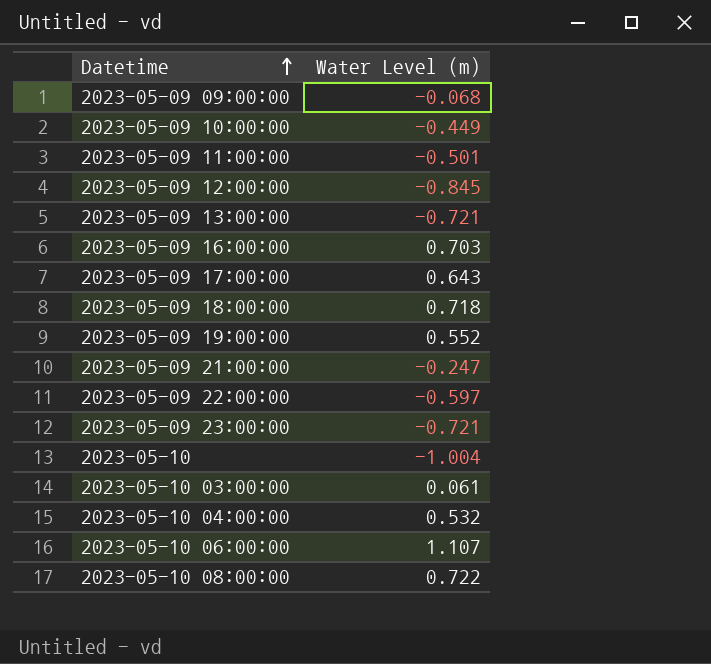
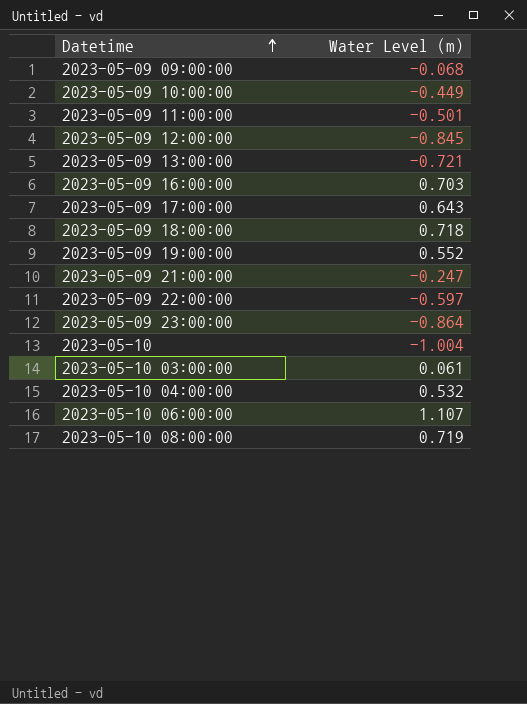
2023-05-09 23:00:00 | Water Level (m): -0.721 -> -0.864
2023-05-10 08:00:00 | Water Level (m): 0.722 -> 0.719

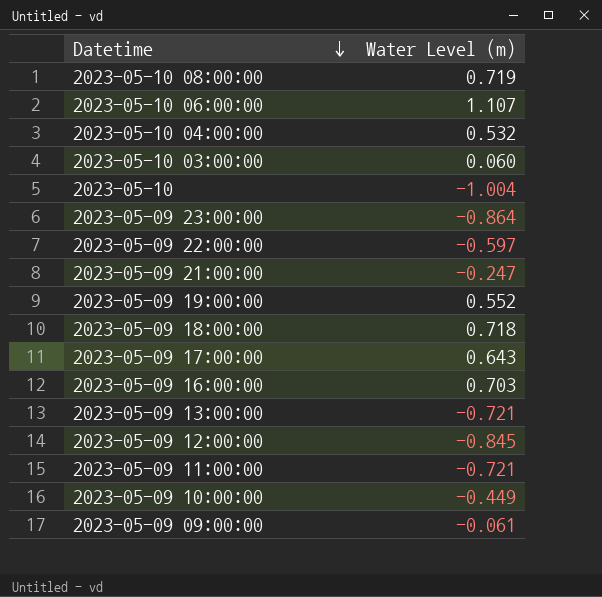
row order: Datetime ascending -> Datetime descending
2023-05-10 03:00:00 | Water Level (m): 0.061 -> 0.060
2023-05-09 11:00:00 | Water Level (m): -0.501 -> -0.721
2023-05-09 09:00:00 | Water Level (m): -0.068 -> -0.061

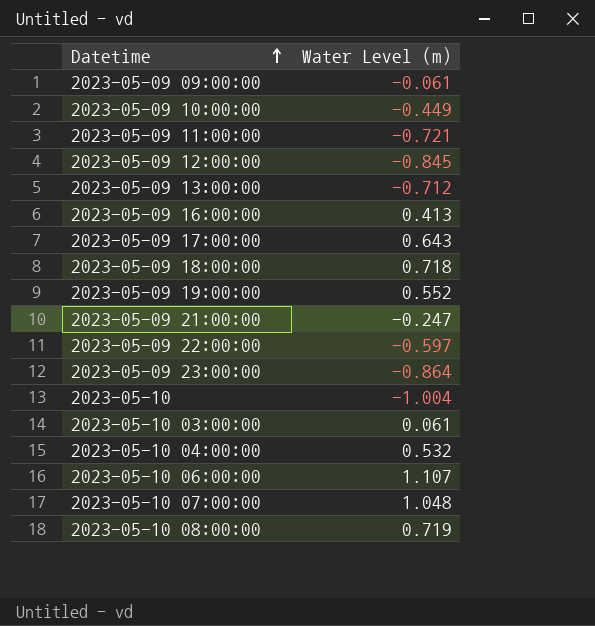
row order: Datetime descending -> Datetime ascending
2023-05-09 13:00:00 | Water Level (m): -0.721 -> -0.712
2023-05-09 16:00:00 | Water Level (m): 0.703 -> 0.413
2023-05-10 03:00:00 | Water Level (m): 0.060 -> 0.061
row 2023-05-10 07:00:00: none -> 1.048

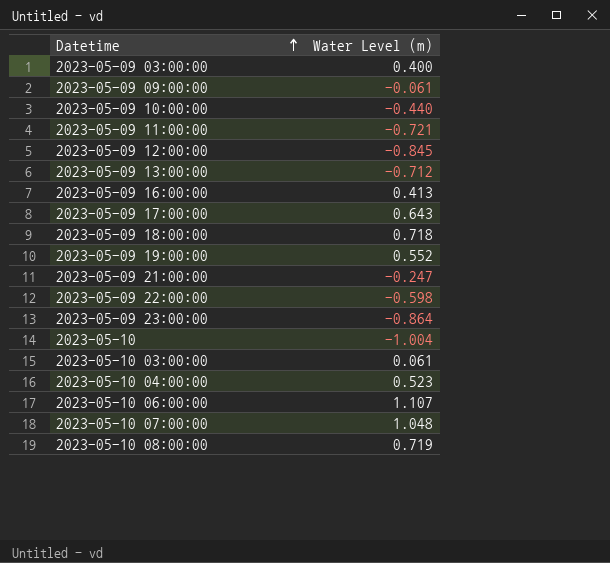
row 2023-05-09 03:00:00: none -> 0.400
2023-05-09 10:00:00 | Water Level (m): -0.449 -> -0.440
2023-05-09 22:00:00 | Water Level (m): -0.597 -> -0.598
2023-05-10 04:00:00 | Water Level (m): 0.532 -> 0.523

